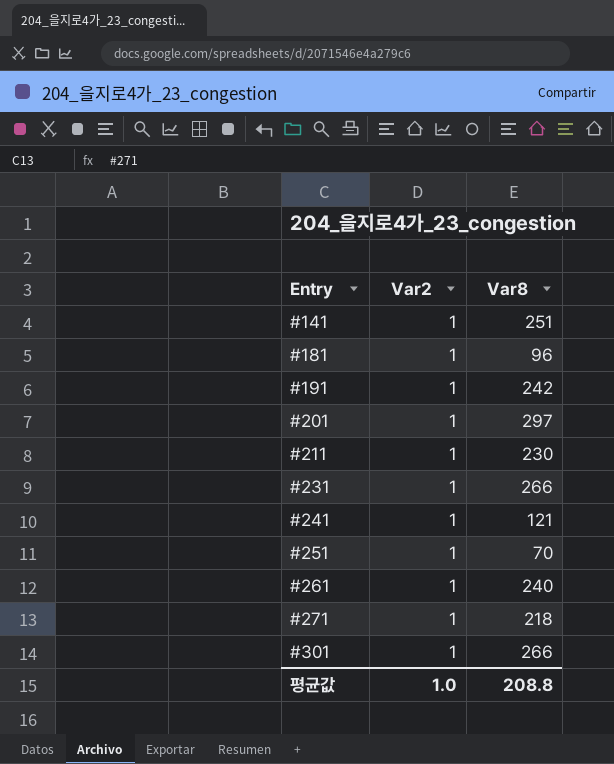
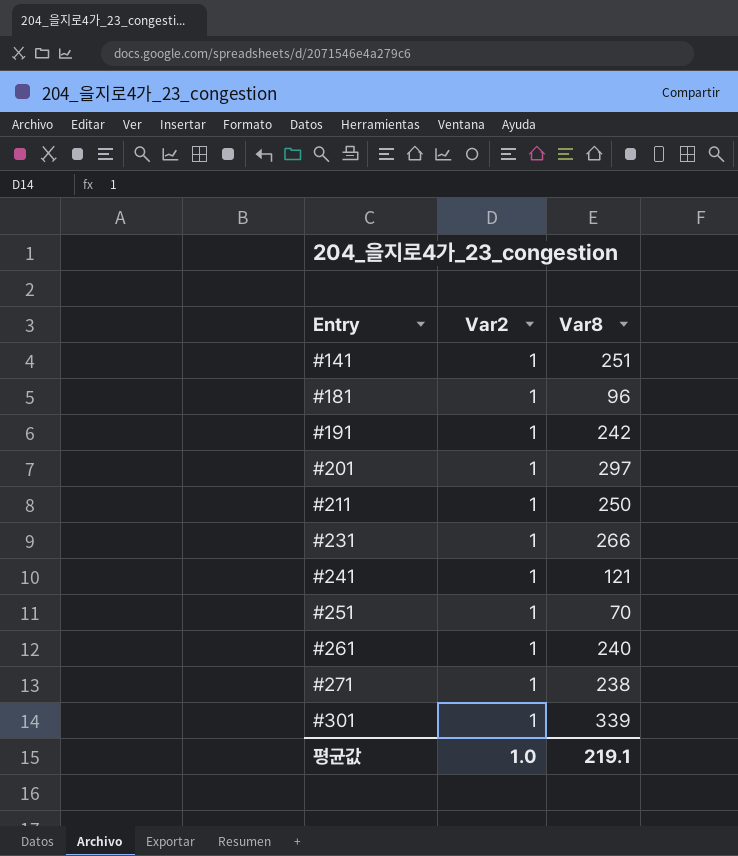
#211 | Var8: 230 -> 250
#271 | Var8: 218 -> 238
#301 | Var8: 266 -> 339
평균값 | Var8: 208.8 -> 219.1

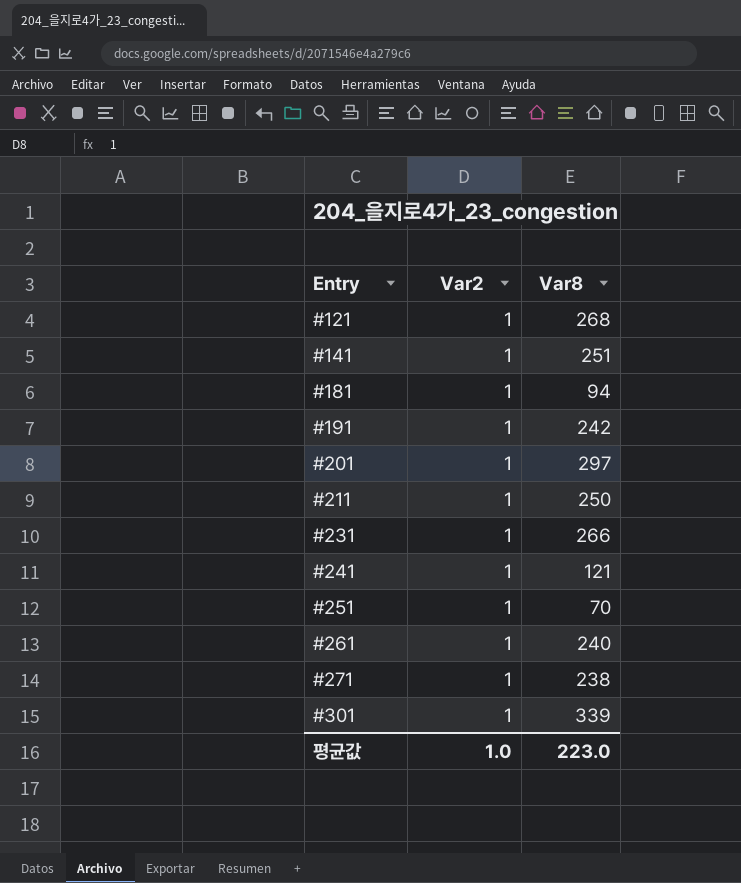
row #121: none -> 1 | 268
#181 | Var8: 96 -> 94
평균값 | Var8: 219.1 -> 223.0

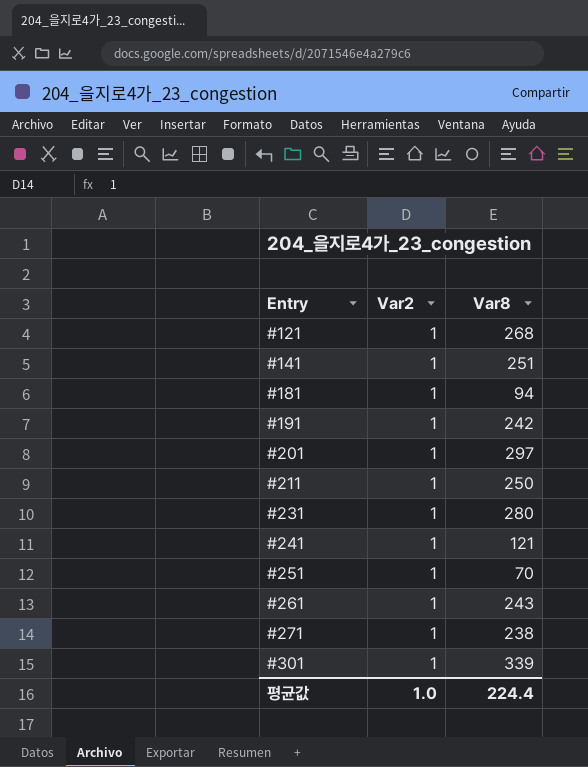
#231 | Var8: 266 -> 280
#261 | Var8: 240 -> 243
평균값 | Var8: 223.0 -> 224.4

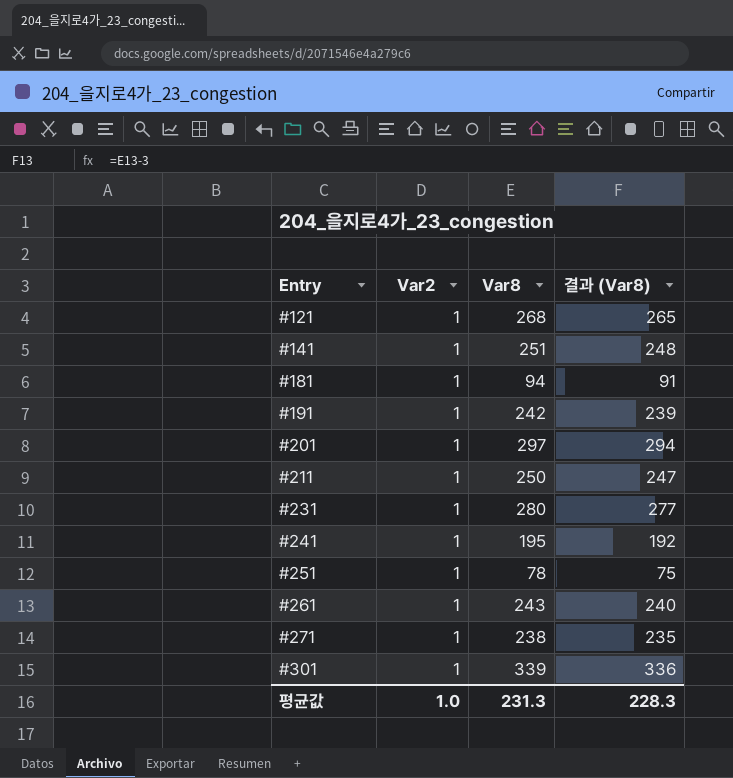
column 결과 (Var8) | formula: none -> [Var8] - 3
#241 | Var8: 121 -> 195
#251 | Var8: 70 -> 78
평균값 | Var8: 224.4 -> 231.3

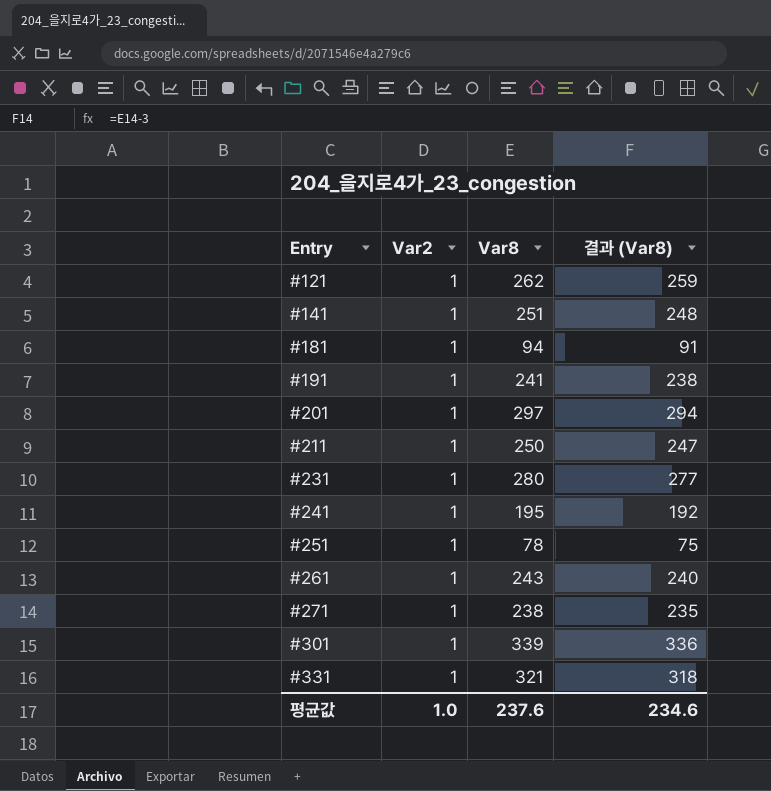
#121 | Var8: 268 -> 262
#121 | 결과 (Var8): 265 -> 259
#191 | Var8: 242 -> 241
#191 | 결과 (Var8): 239 -> 238
row #331: none -> 1 | 321 | 318
평균값 | Var8: 231.3 -> 237.6
평균값 | 결과 (Var8): 228.3 -> 234.6

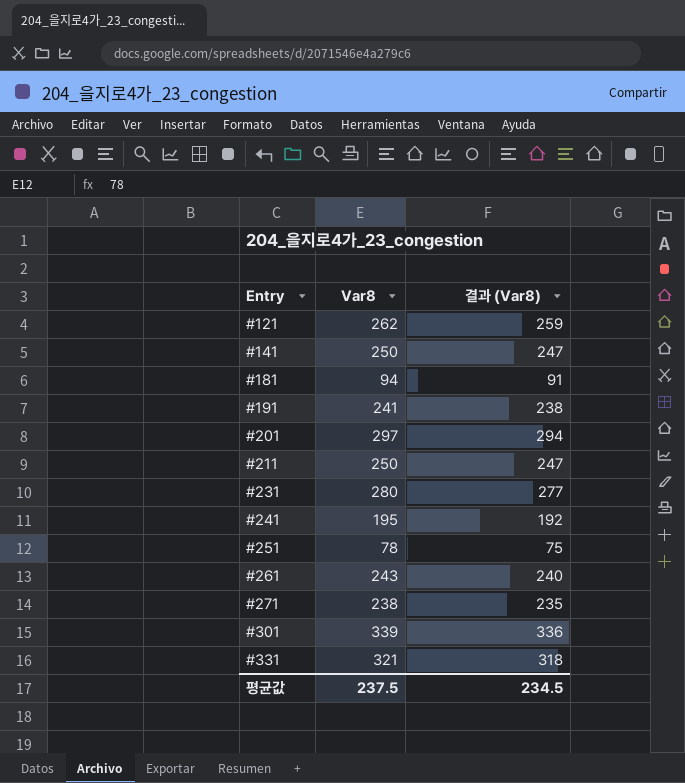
column Var2 | position: 2 -> none
#141 | Var8: 251 -> 250
#141 | 결과 (Var8): 248 -> 247
평균값 | Var8: 237.6 -> 237.5
평균값 | 결과 (Var8): 234.6 -> 234.5

